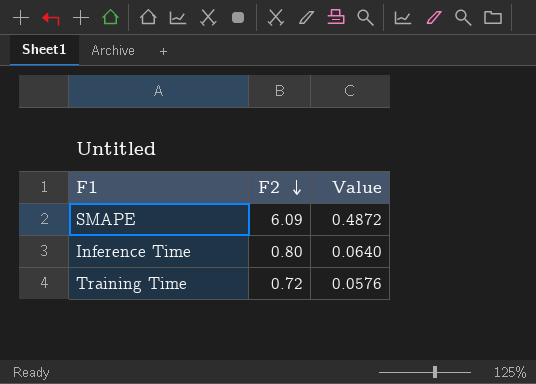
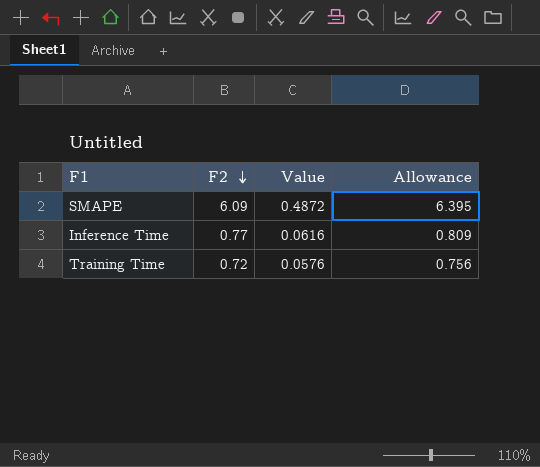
column Allowance | formula: none -> [F2] * 1.05
Inference Time | F2: 0.80 -> 0.77
Inference Time | Value: 0.0640 -> 0.0616

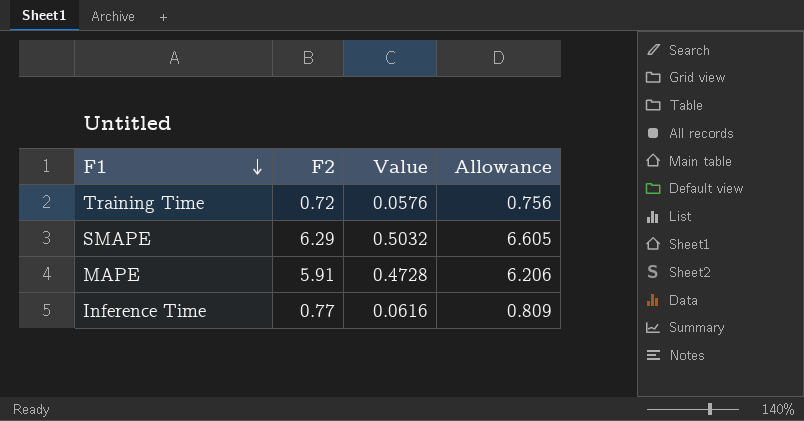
row order: F2 descending -> F1 descending
SMAPE | F2: 6.09 -> 6.29
SMAPE | Value: 0.4872 -> 0.5032
SMAPE | Allowance: 6.395 -> 6.605
row MAPE: none -> 5.91 | 0.4728 | 6.206

